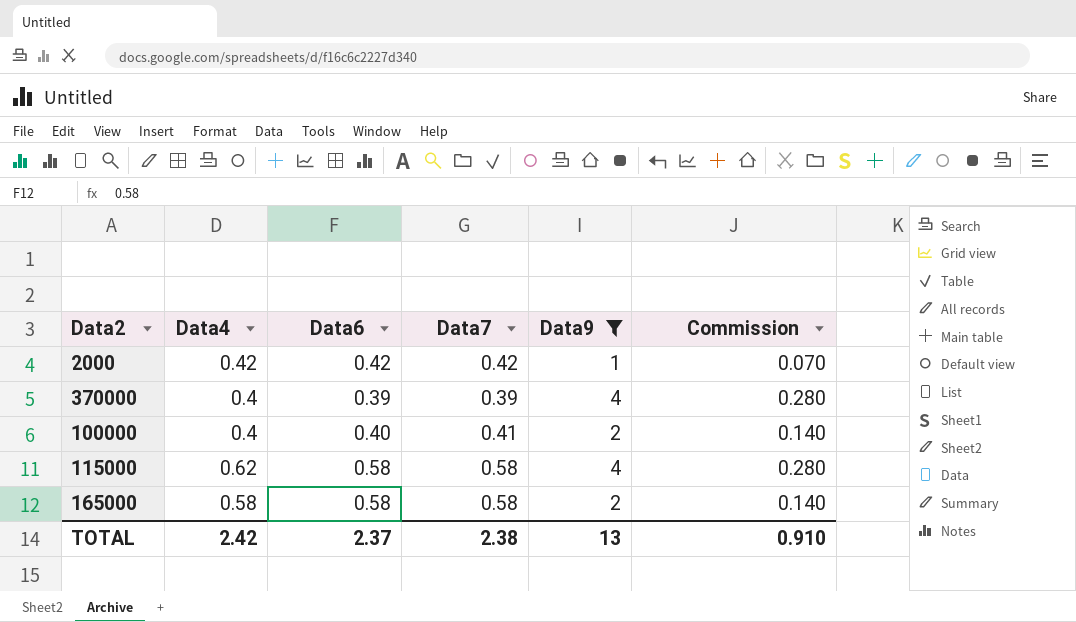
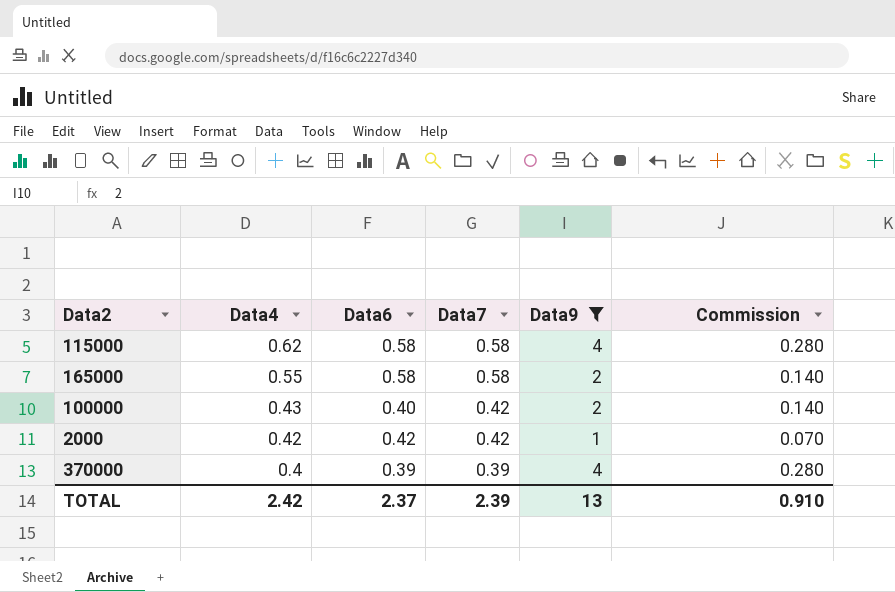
row order: none -> Data4 descending
165000 | Data4: 0.58 -> 0.55
100000 | Data4: 0.4 -> 0.43
100000 | Data7: 0.41 -> 0.42
TOTAL | Data7: 2.38 -> 2.39

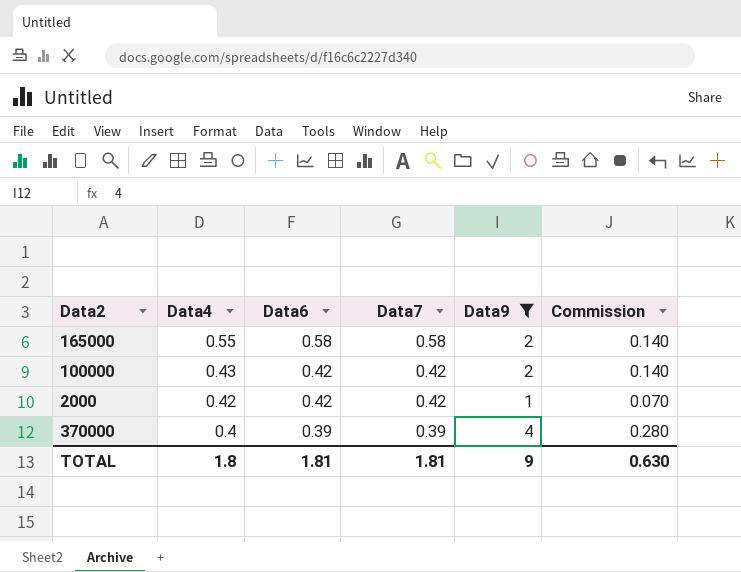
row 115000: 0.62 | 0.58 | 0.58 | 4 | 0.280 -> none
100000 | Data6: 0.40 -> 0.42
TOTAL | Data4: 2.42 -> 1.8
TOTAL | Data6: 2.37 -> 1.81
TOTAL | Data7: 2.39 -> 1.81
TOTAL | Data9: 13 -> 9
TOTAL | Commission: 0.910 -> 0.630

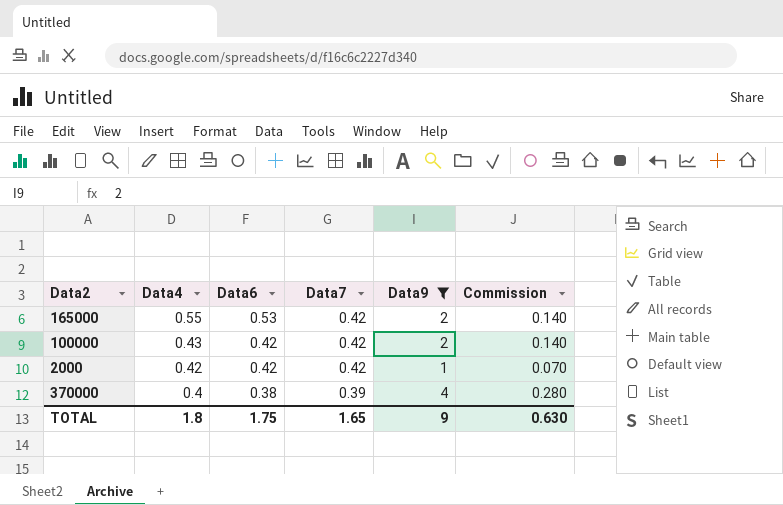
165000 | Data6: 0.58 -> 0.53
165000 | Data7: 0.58 -> 0.42
370000 | Data6: 0.39 -> 0.38
TOTAL | Data6: 1.81 -> 1.75
TOTAL | Data7: 1.81 -> 1.65

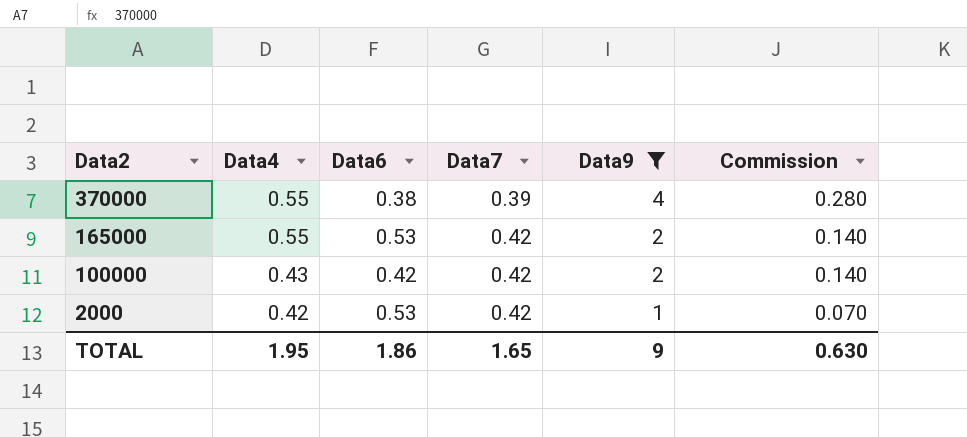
row order: Data4 descending -> Data2 descending
370000 | Data4: 0.4 -> 0.55
2000 | Data6: 0.42 -> 0.53
TOTAL | Data4: 1.8 -> 1.95
TOTAL | Data6: 1.75 -> 1.86

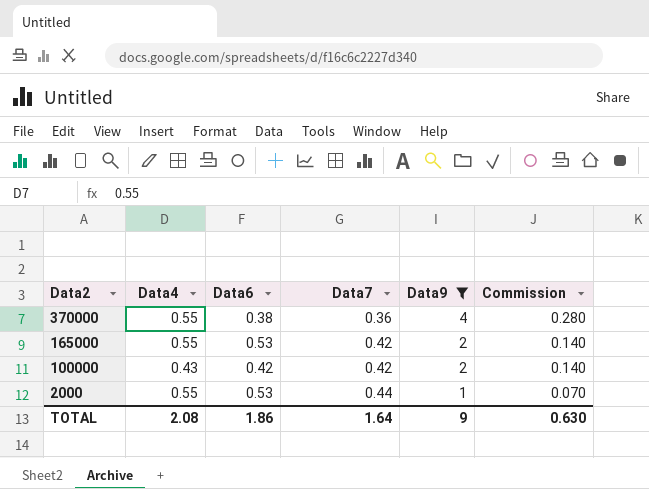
370000 | Data7: 0.39 -> 0.36
2000 | Data4: 0.42 -> 0.55
2000 | Data7: 0.42 -> 0.44
TOTAL | Data4: 1.95 -> 2.08
TOTAL | Data7: 1.65 -> 1.64

